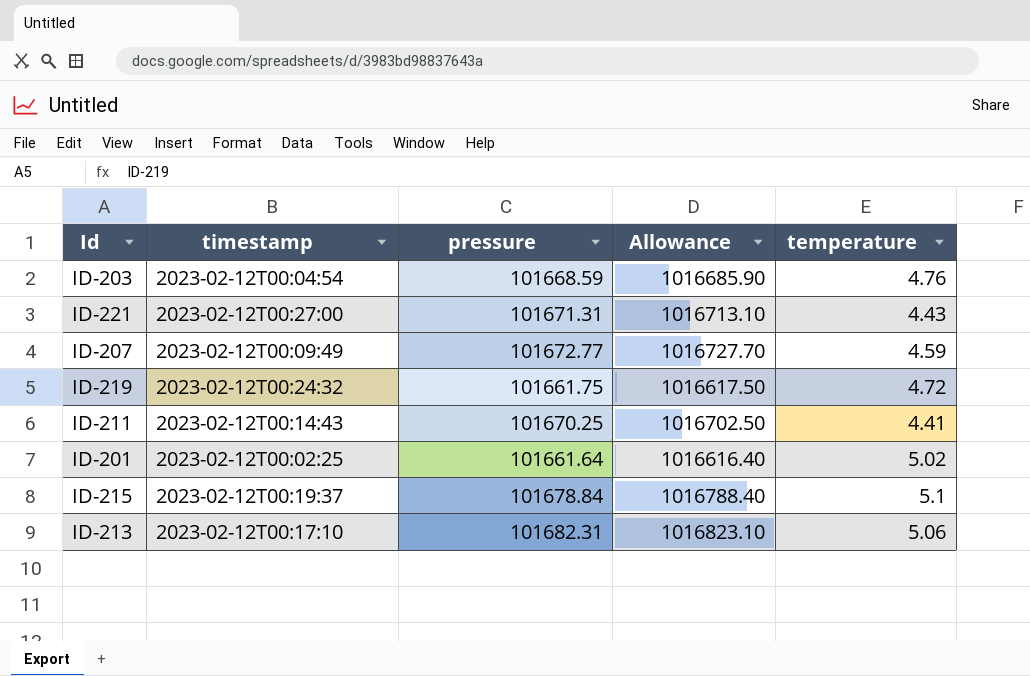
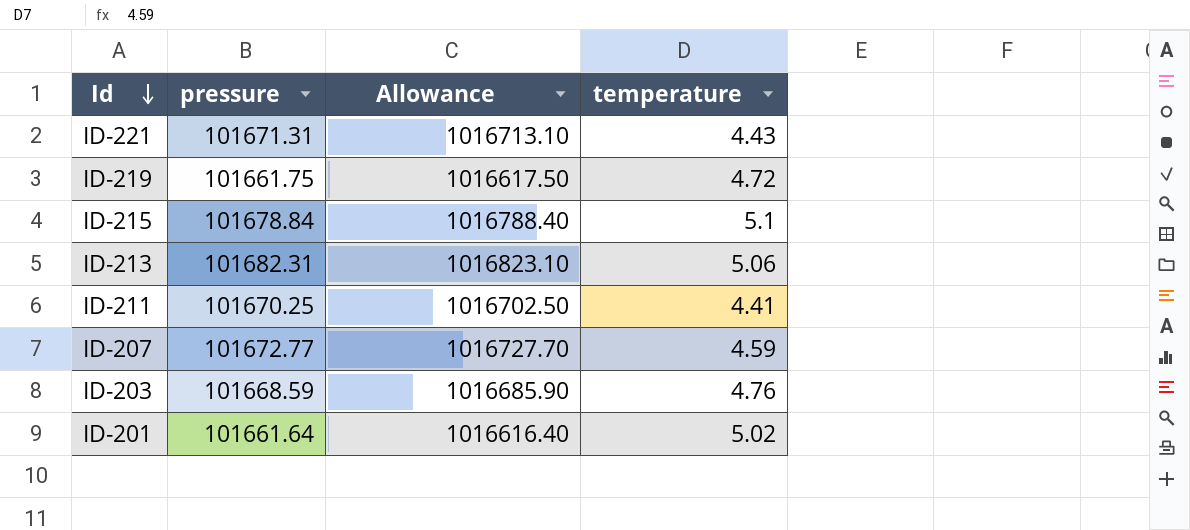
row order: none -> Id descending
column timestamp | position: 2 -> none

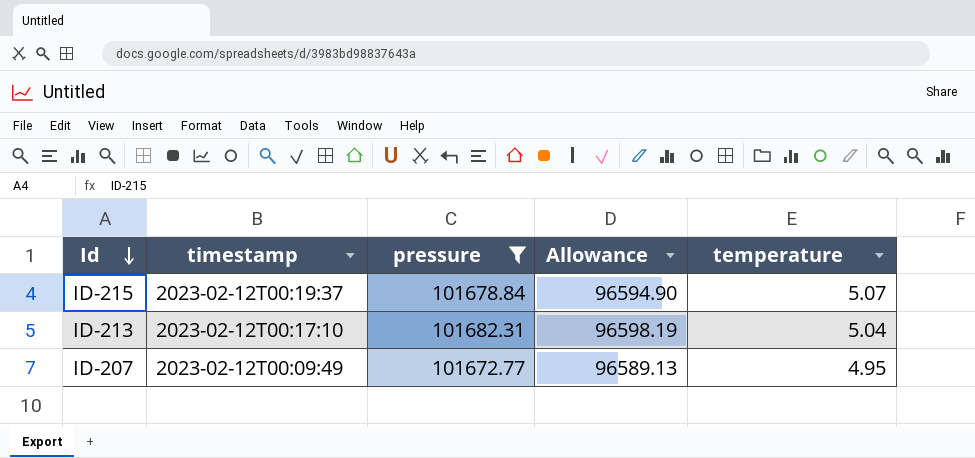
filter: none -> pressure >= 101672.77
column timestamp | position: none -> 2
column Allowance | formula: [pressure] * 10 -> [pressure] * 0.95
ID-215 | temperature: 5.1 -> 5.07
ID-213 | temperature: 5.06 -> 5.04
ID-207 | temperature: 4.59 -> 4.95

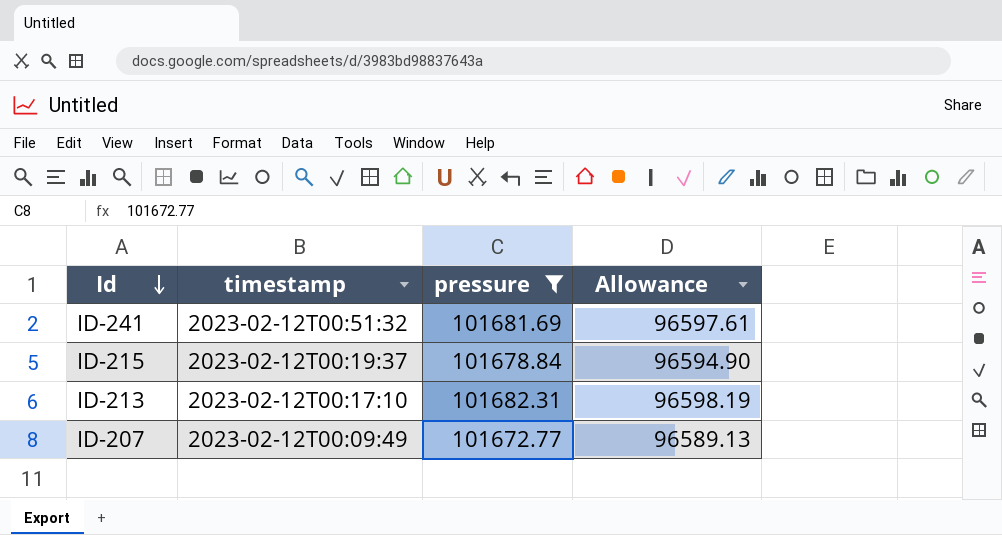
column temperature | position: 5 -> none
row ID-241: none -> 2023-02-12T00:51:32 | 101681.69 | 96597.61

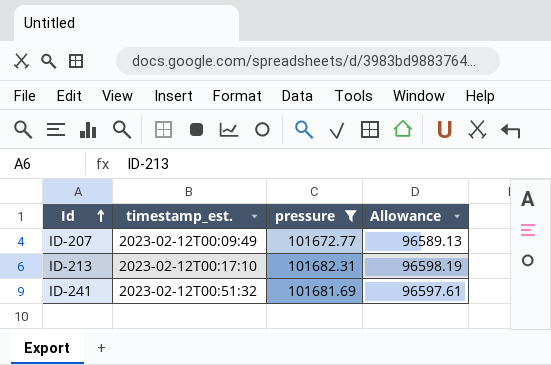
row order: Id descending -> Id ascending
column name: timestamp -> timestamp_est.
row ID-215: 2023-02-12T00:19:37 | 101678.84 | 96594.90 -> none

